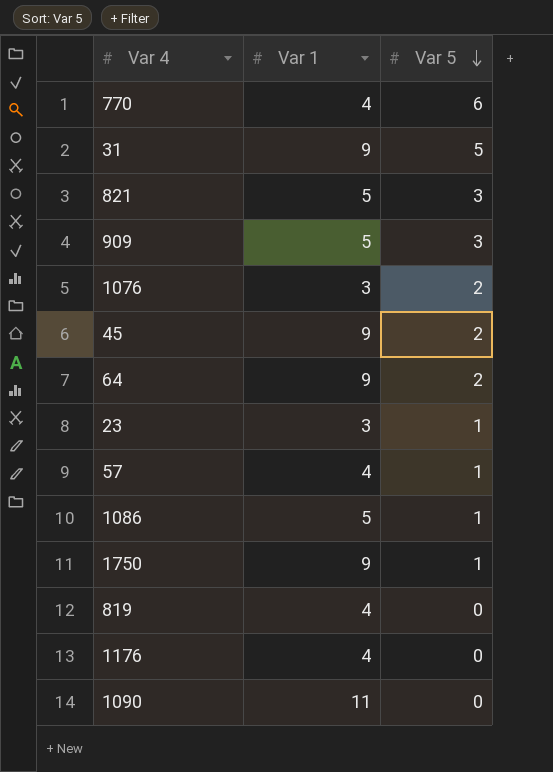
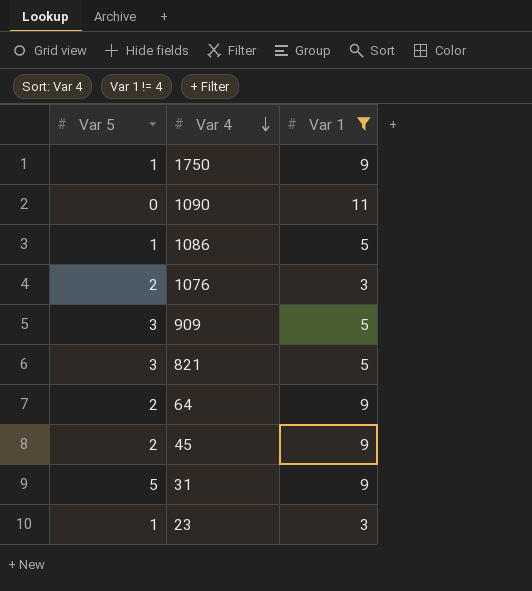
filter: none -> Var 1 != 4
row order: Var 5 descending -> Var 4 descending
column Var 5 | position: 3 -> 1

